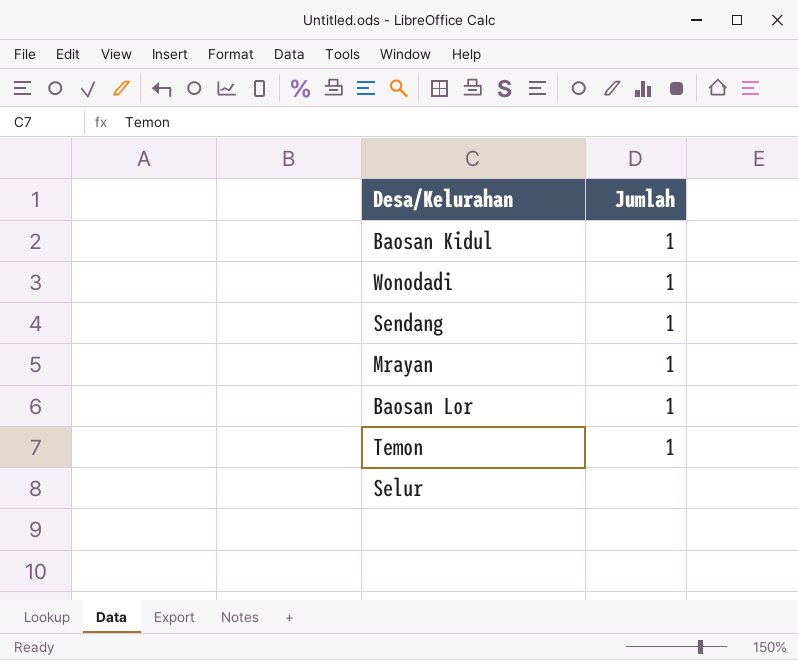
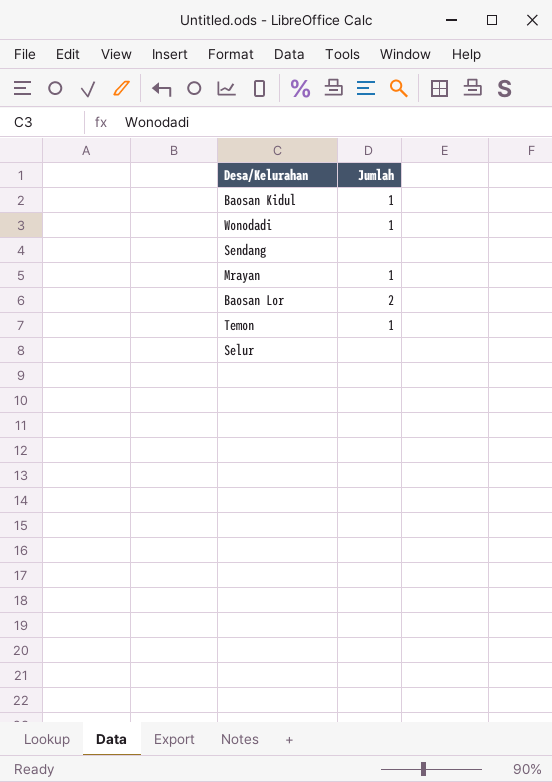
Sendang | Jumlah: 1 -> none
Baosan Lor | Jumlah: 1 -> 2

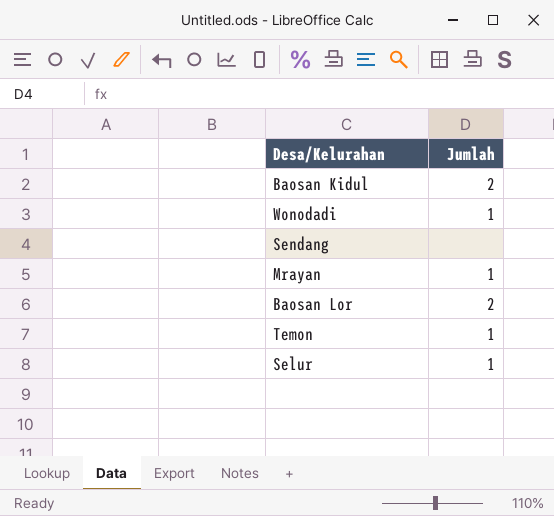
Baosan Kidul | Jumlah: 1 -> 2
Selur | Jumlah: none -> 1

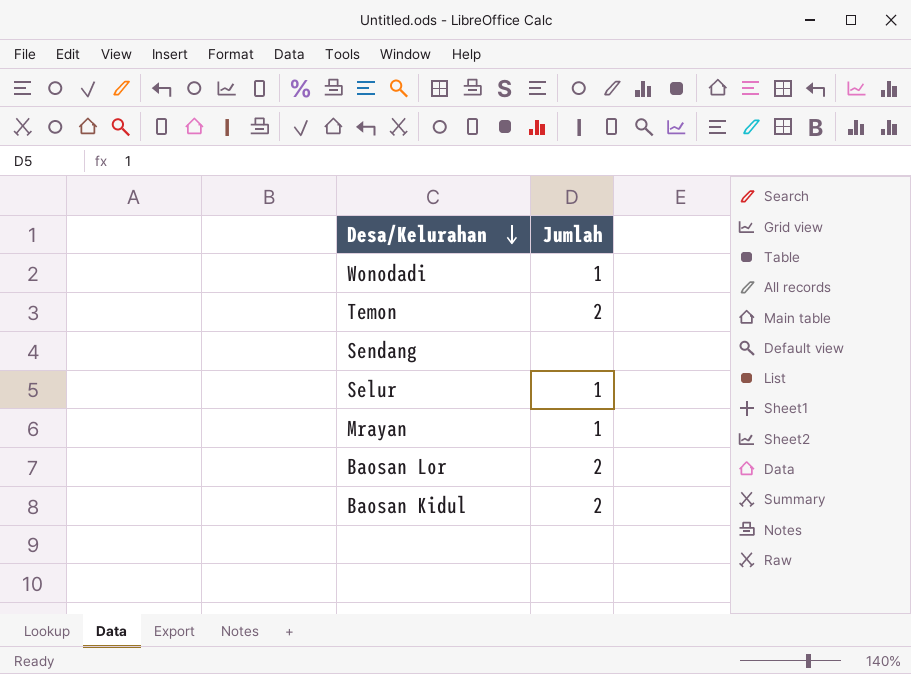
row order: none -> Desa/Kelurahan descending
Temon | Jumlah: 1 -> 2

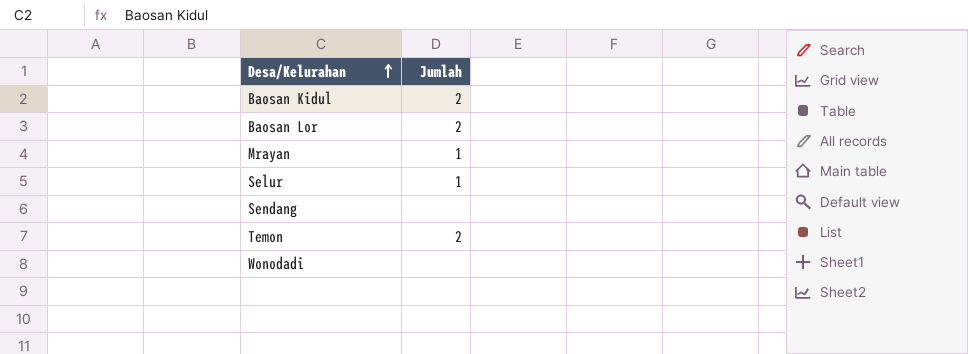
row order: Desa/Kelurahan descending -> Desa/Kelurahan ascending
Wonodadi | Jumlah: 1 -> none

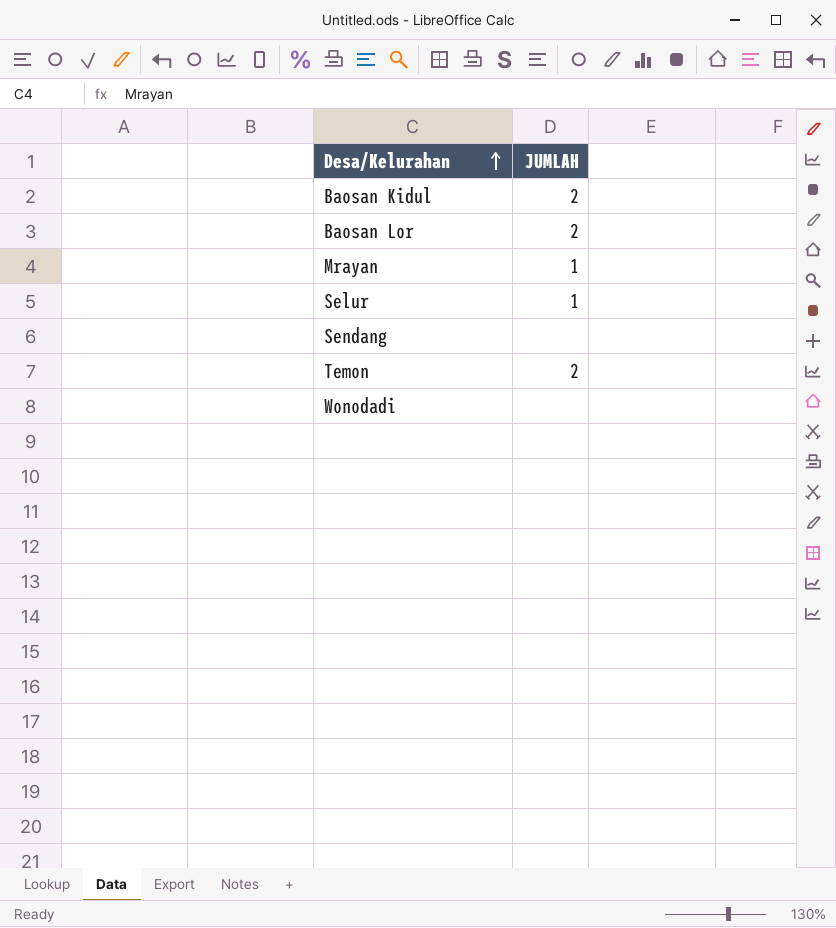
column name: Jumlah -> JUMLAH

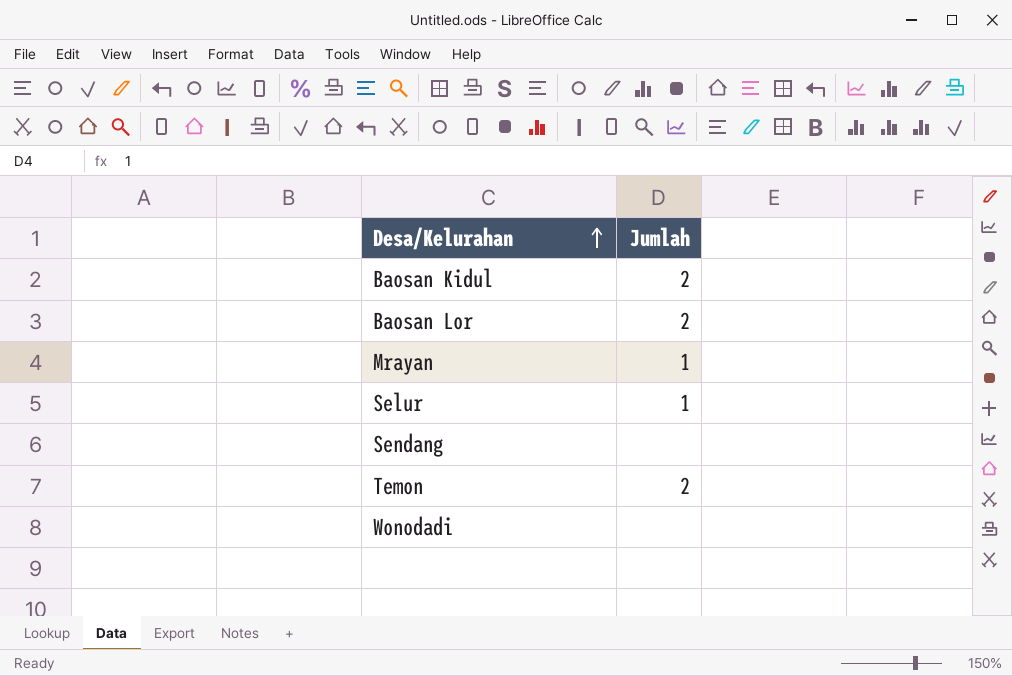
column name: JUMLAH -> Jumlah

